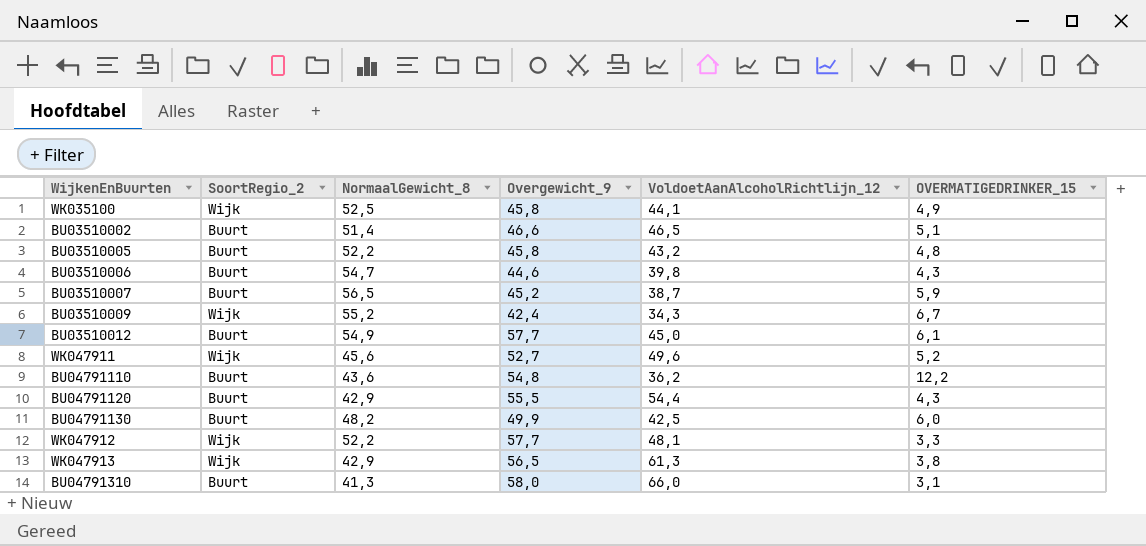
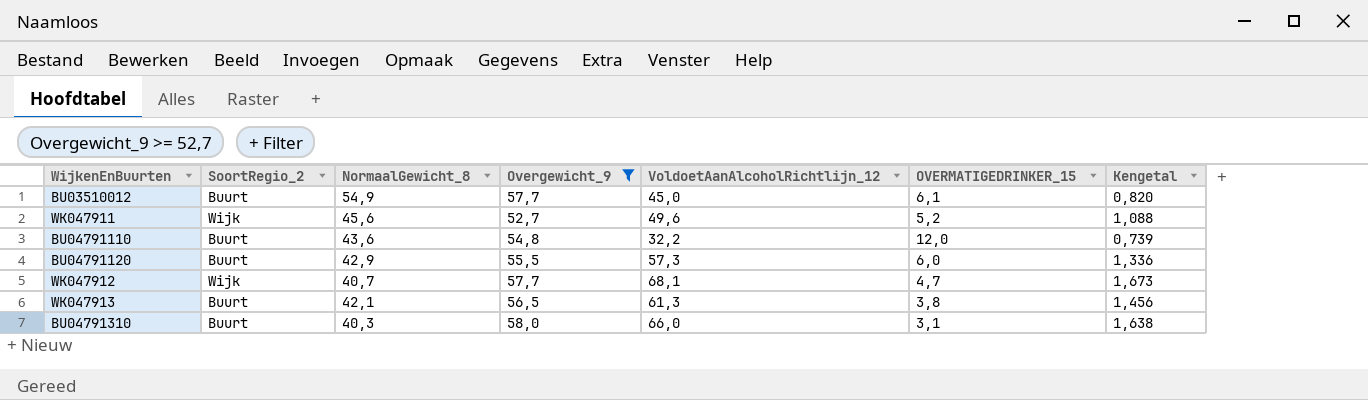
filter: none -> Overgewicht_9 >= 52,7
column Kengetal | formula: none -> [VoldoetAanAlcoholRichtlijn_12] / [NormaalGewicht_8]
BU04791110 | VoldoetAanAlcoholRichtlijn_12: 36,2 -> 32,2
BU04791110 | OVERMATIGEDRINKER_15: 12,2 -> 12,0
BU04791120 | VoldoetAanAlcoholRichtlijn_12: 54,4 -> 57,3
BU04791120 | OVERMATIGEDRINKER_15: 4,3 -> 6,0
WK047912 | NormaalGewicht_8: 52,2 -> 40,7
WK047912 | VoldoetAanAlcoholRichtlijn_12: 48,1 -> 68,1
WK047912 | OVERMATIGEDRINKER_15: 3,3 -> 4,7
WK047913 | SoortRegio_2: Wijk -> Buurt
WK047913 | NormaalGewicht_8: 42,9 -> 42,1
BU04791310 | NormaalGewicht_8: 41,3 -> 40,3

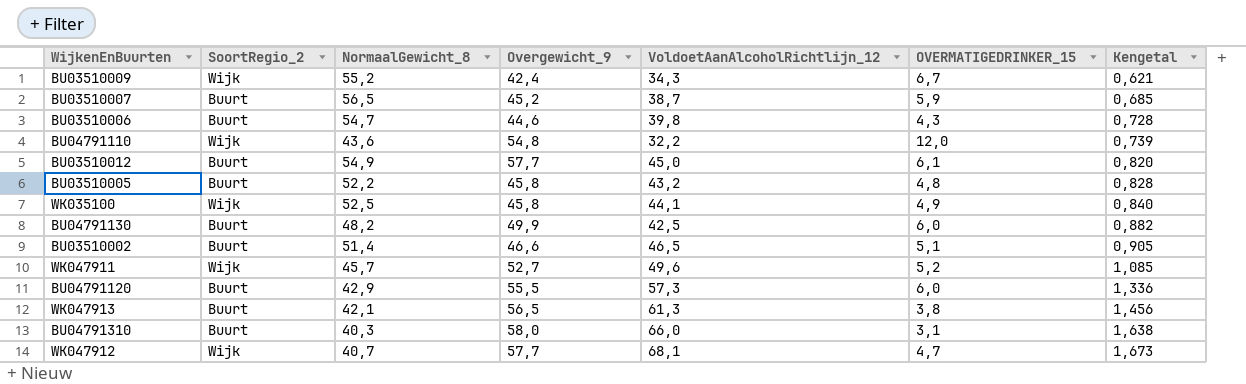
filter: Overgewicht_9 >= 52,7 -> none
row order: none -> Kengetal ascending
BU04791110 | SoortRegio_2: Buurt -> Wijk
WK047911 | NormaalGewicht_8: 45,6 -> 45,7
WK047911 | Kengetal: 1,088 -> 1,085

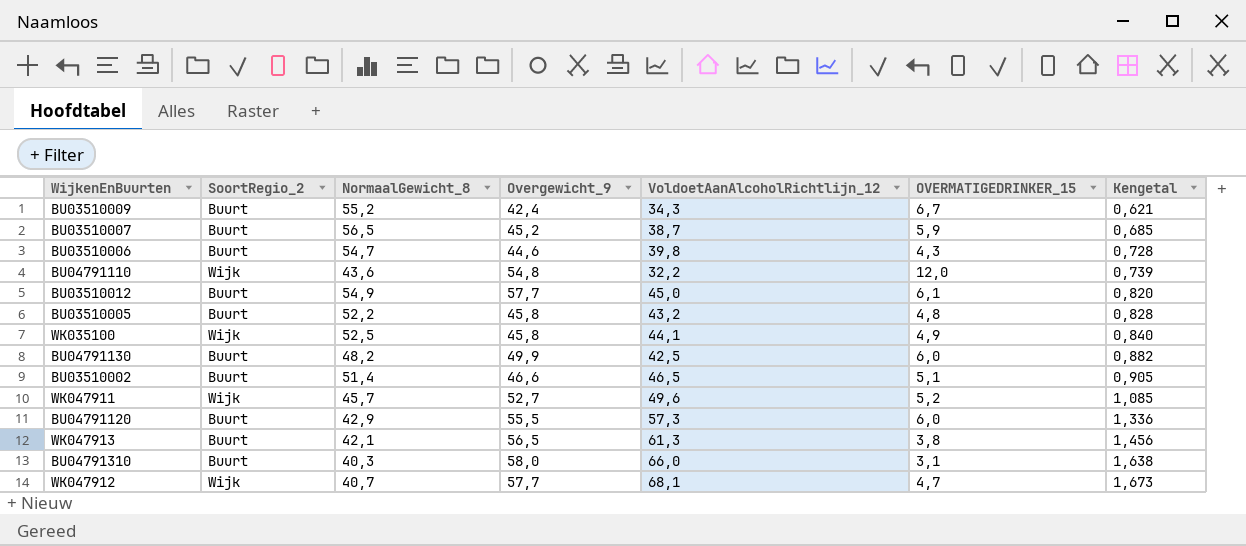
BU03510009 | SoortRegio_2: Wijk -> Buurt

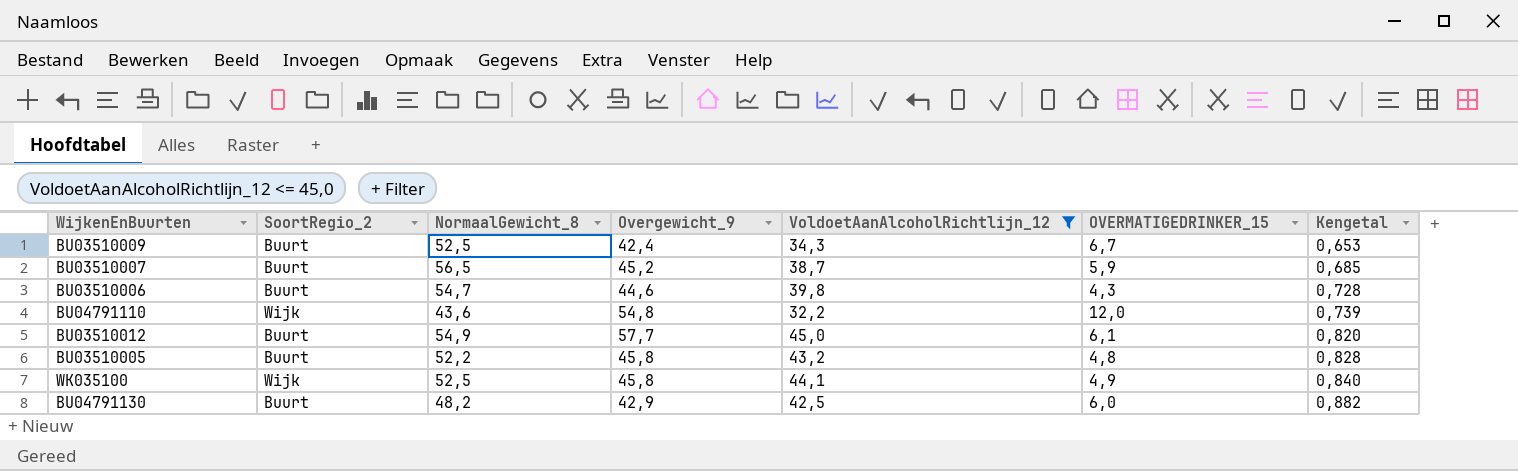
filter: none -> VoldoetAanAlcoholRichtlijn_12 <= 45,0
BU03510009 | NormaalGewicht_8: 55,2 -> 52,5
BU03510009 | Kengetal: 0,621 -> 0,653
BU04791130 | Overgewicht_9: 49,9 -> 42,9

